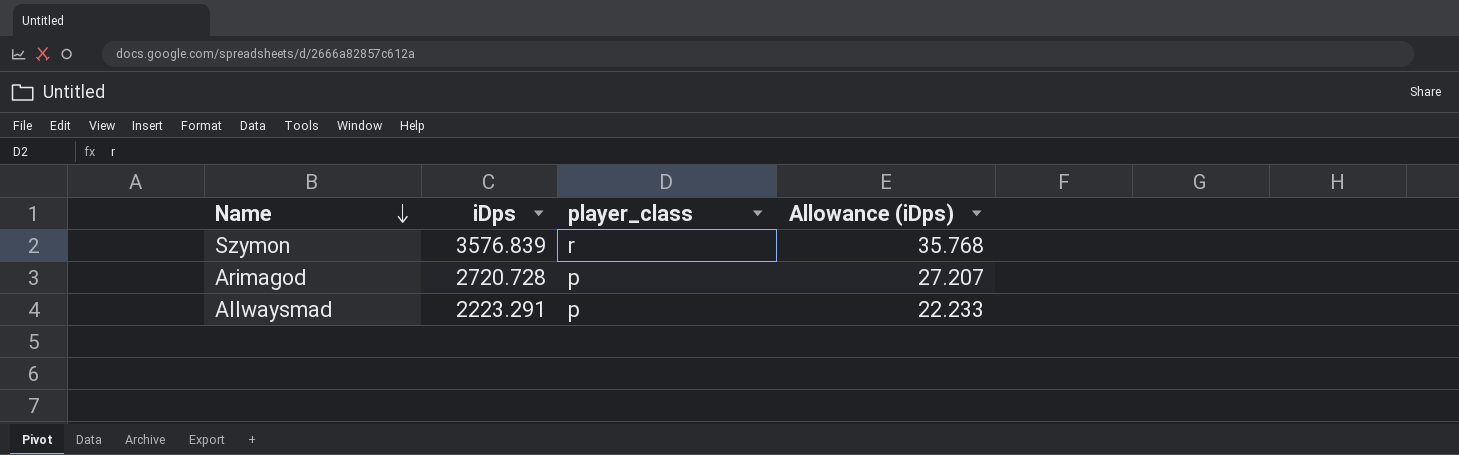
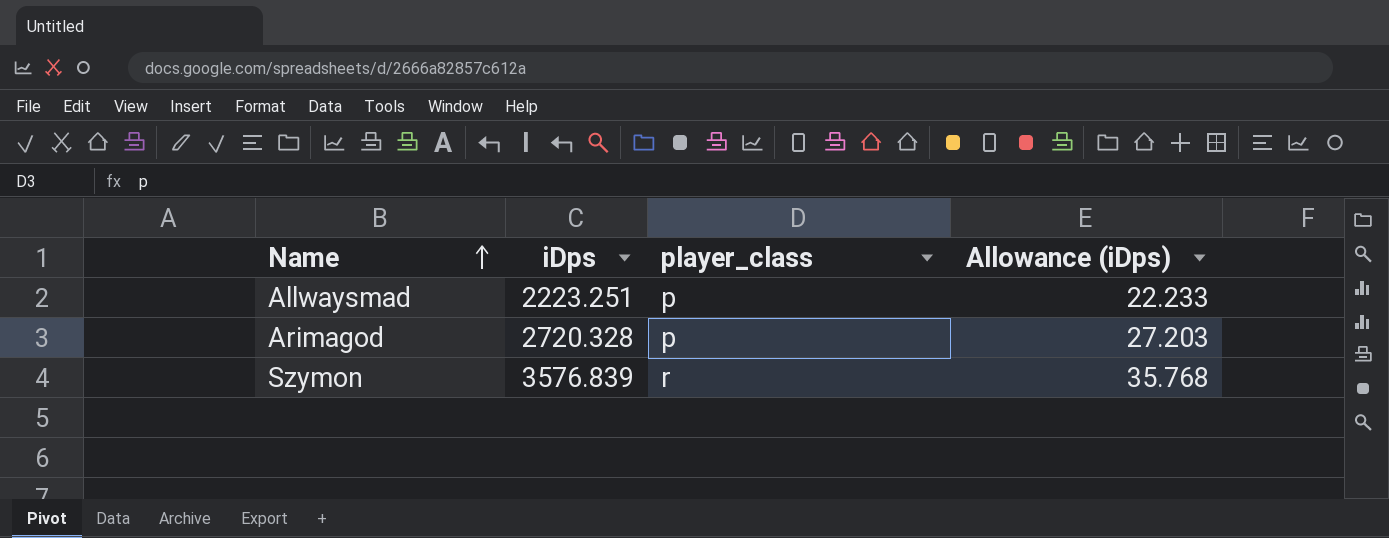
row order: Name descending -> Name ascending
Allwaysmad | iDps: 2223.291 -> 2223.251
Arimagod | iDps: 2720.728 -> 2720.328
Arimagod | Allowance (iDps): 27.207 -> 27.203

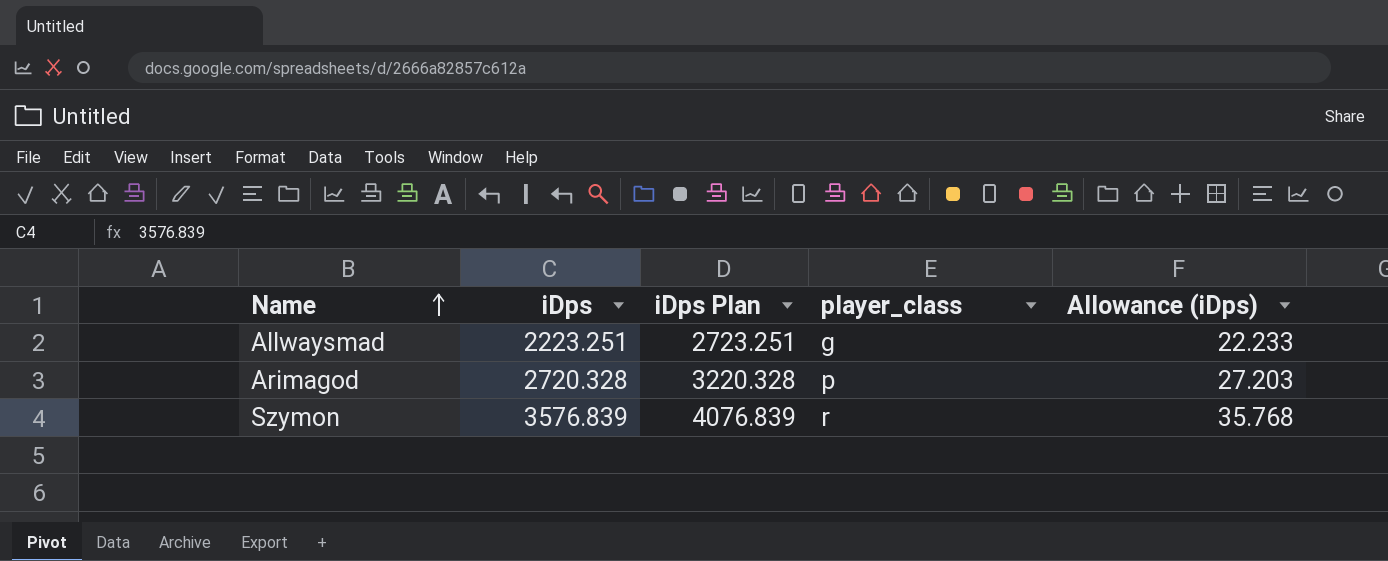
column iDps Plan | formula: none -> [iDps] + 500
Allwaysmad | player_class: p -> g

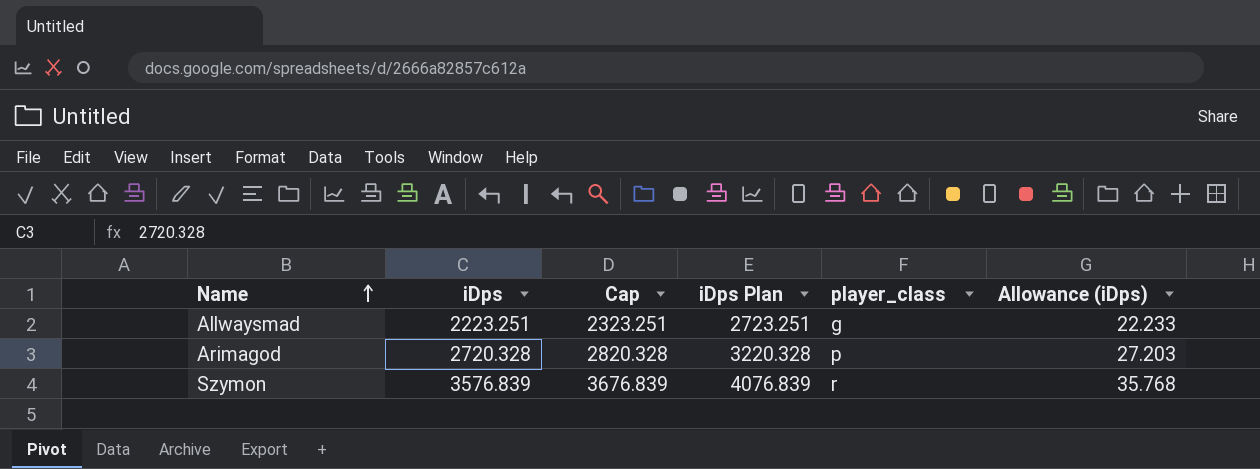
column Cap | formula: none -> [iDps] + 100

